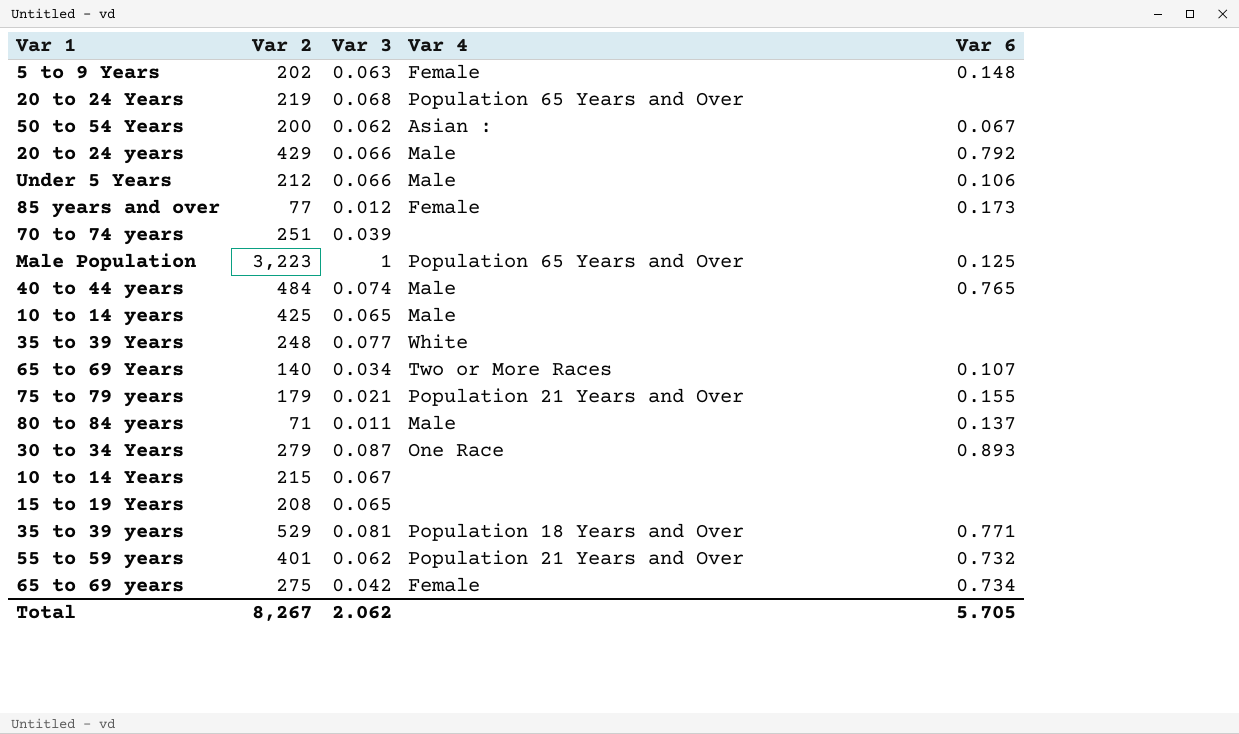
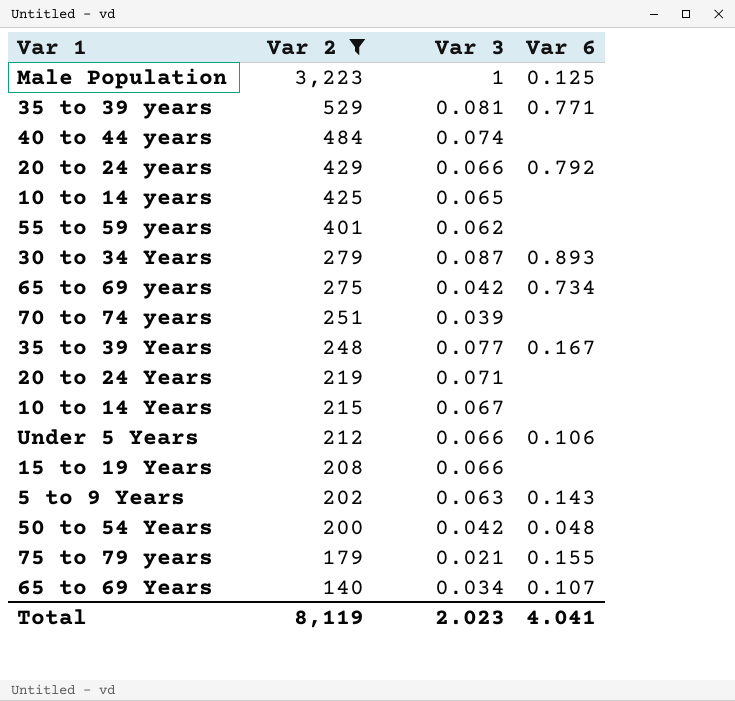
filter: none -> Var 2 >= 140
row order: none -> Var 2 descending
column Var 4 | position: 4 -> none
40 to 44 years | Var 6: 0.765 -> none
55 to 59 years | Var 6: 0.732 -> none
35 to 39 Years | Var 6: none -> 0.167
20 to 24 Years | Var 3: 0.068 -> 0.071
15 to 19 Years | Var 3: 0.065 -> 0.066
5 to 9 Years | Var 6: 0.148 -> 0.143
50 to 54 Years | Var 3: 0.062 -> 0.042
50 to 54 Years | Var 6: 0.067 -> 0.048
Total | Var 2: 8,267 -> 8,119
Total | Var 3: 2.062 -> 2.023
Total | Var 6: 5.705 -> 4.041

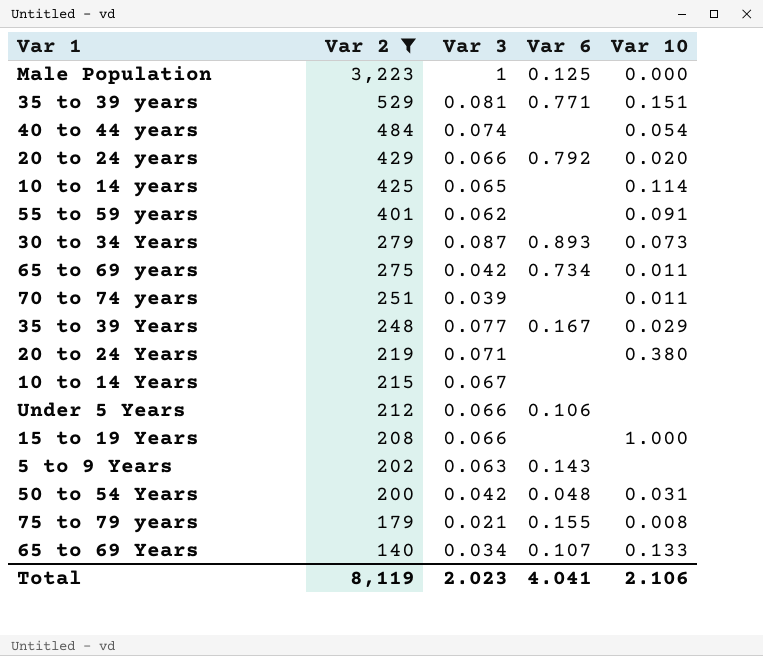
column Var 10 | position: none -> 5

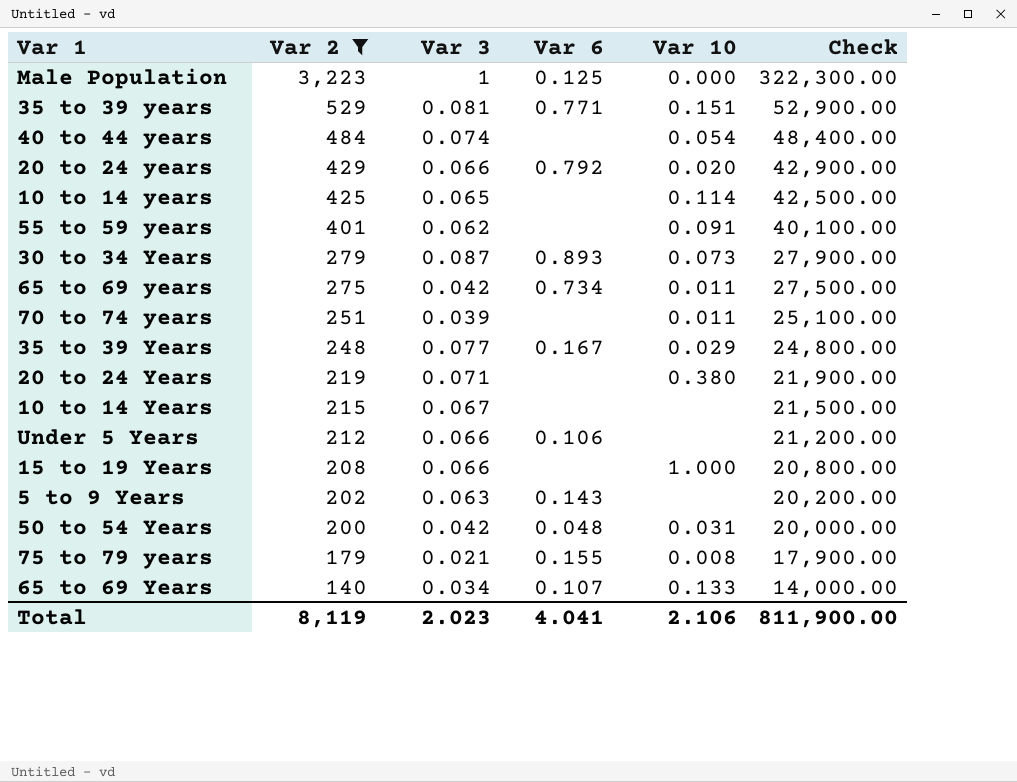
column Check | formula: none -> [Var 2] * 100

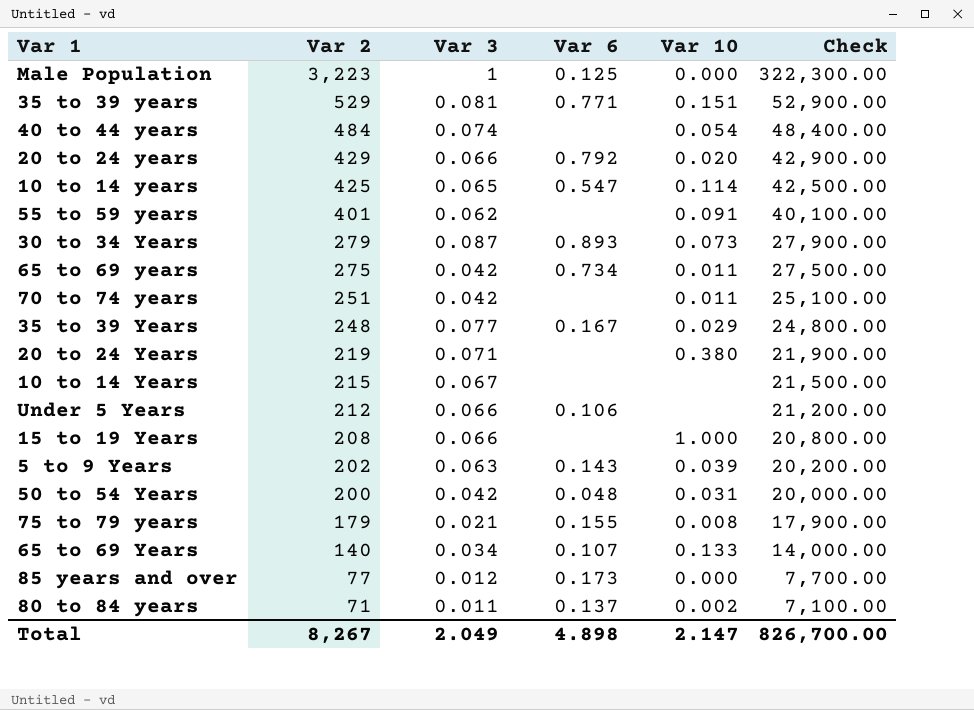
filter: Var 2 >= 140 -> none
10 to 14 years | Var 6: none -> 0.547
70 to 74 years | Var 3: 0.039 -> 0.042
5 to 9 Years | Var 10: none -> 0.039
Total | Var 2: 8,119 -> 8,267
Total | Var 3: 2.023 -> 2.049
Total | Var 6: 4.041 -> 4.898
Total | Var 10: 2.106 -> 2.147
Total | Check: 811,900.00 -> 826,700.00

